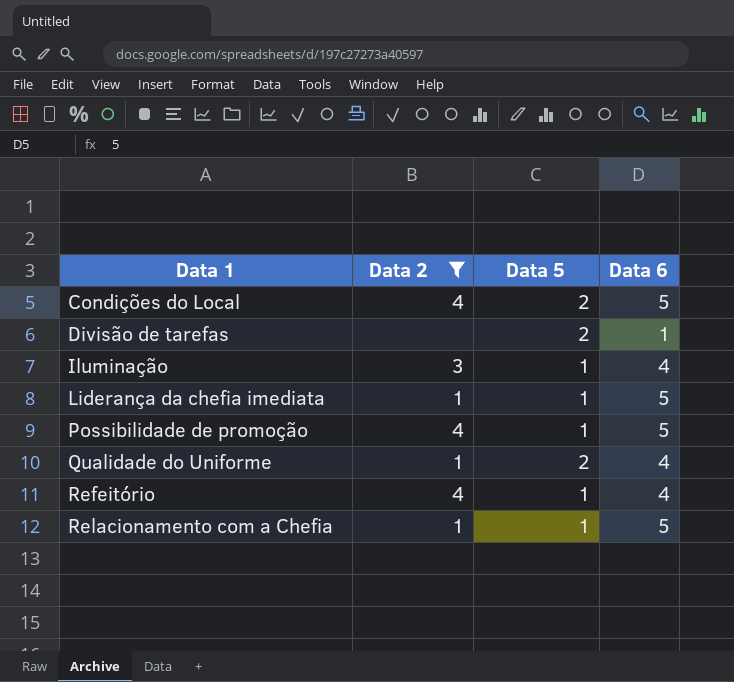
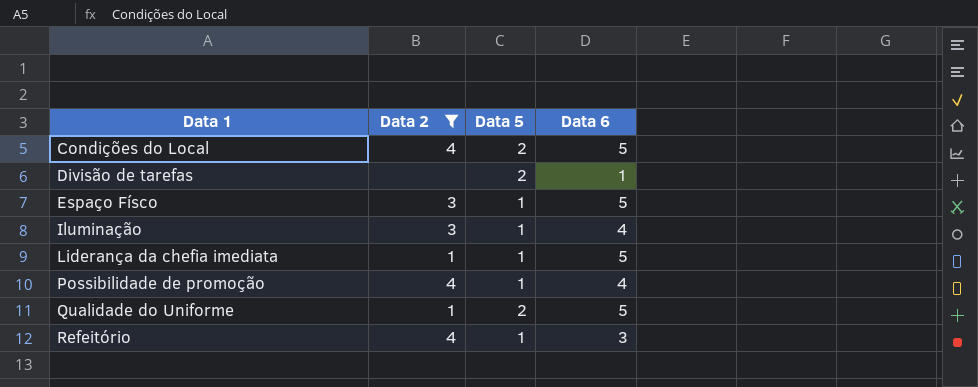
row Relacionamento com a Chefia: 1 | 1 | 5 -> none
row Espaço Físco: none -> 3 | 1 | 5
Possibilidade de promoção | Data 6: 5 -> 4
Qualidade do Uniforme | Data 6: 4 -> 5
Refeitório | Data 6: 4 -> 3

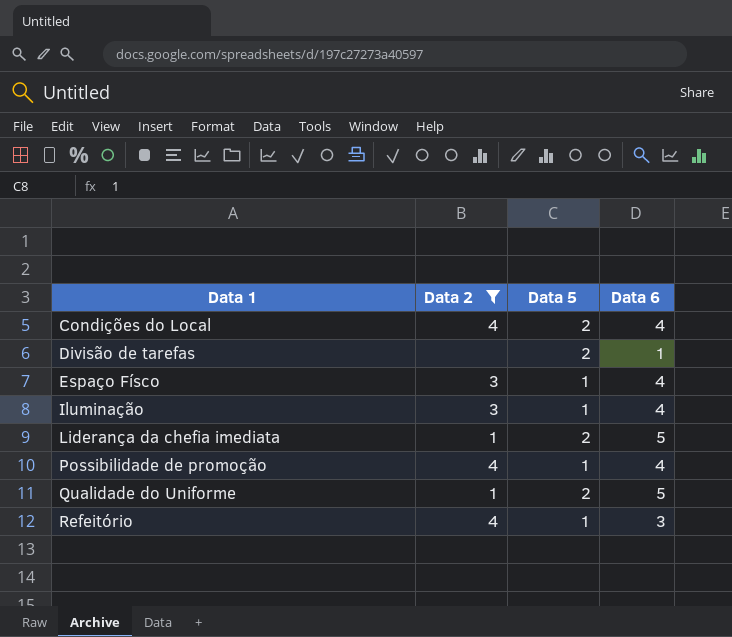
Condições do Local | Data 6: 5 -> 4
Espaço Físco | Data 6: 5 -> 4
Liderança da chefia imediata | Data 5: 1 -> 2

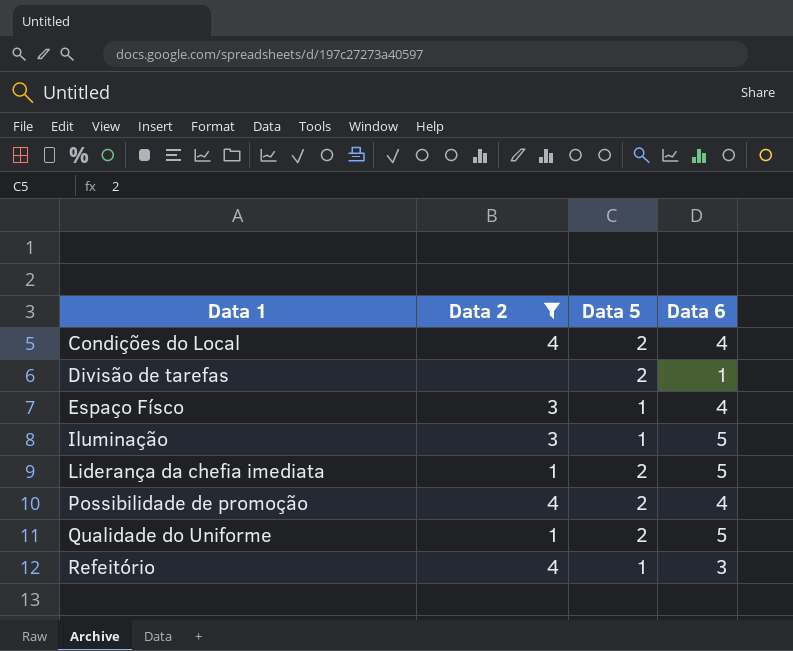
Iluminação | Data 6: 4 -> 5
Possibilidade de promoção | Data 5: 1 -> 2

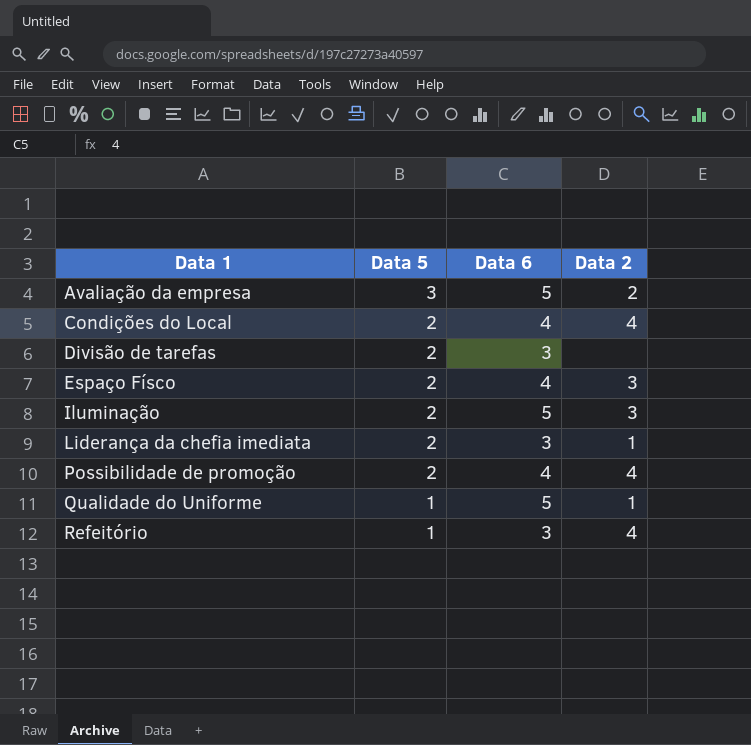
filter: Data 2 != 2 -> none
column Data 2 | position: 2 -> 4
Divisão de tarefas | Data 6: 1 -> 3
Espaço Físco | Data 5: 1 -> 2
Iluminação | Data 5: 1 -> 2
Liderança da chefia imediata | Data 6: 5 -> 3
Qualidade do Uniforme | Data 5: 2 -> 1

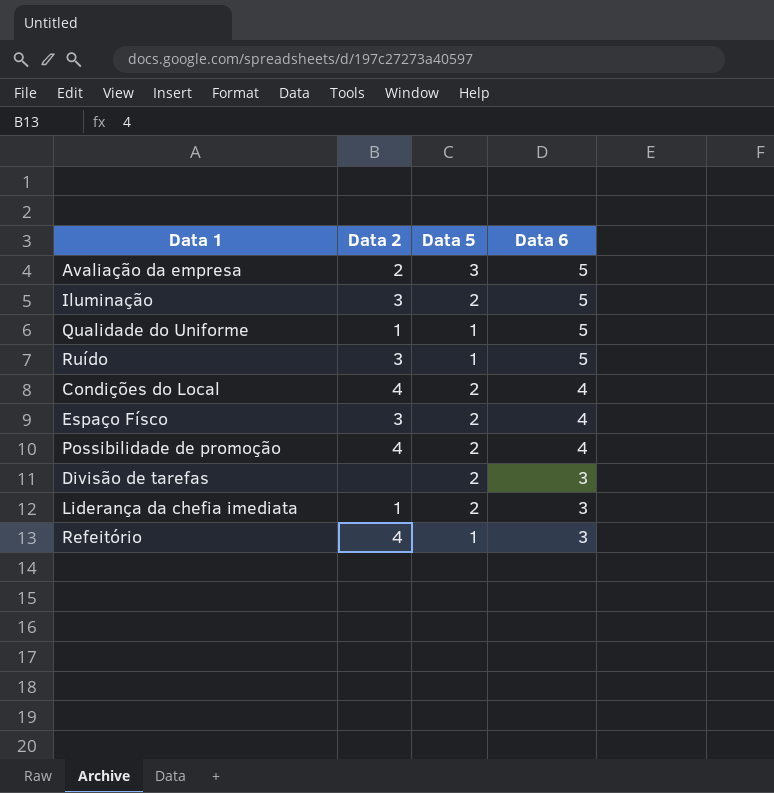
row order: Data 1 ascending -> Data 6 descending
column Data 2 | position: 4 -> 2
row Ruído: none -> 3 | 1 | 5

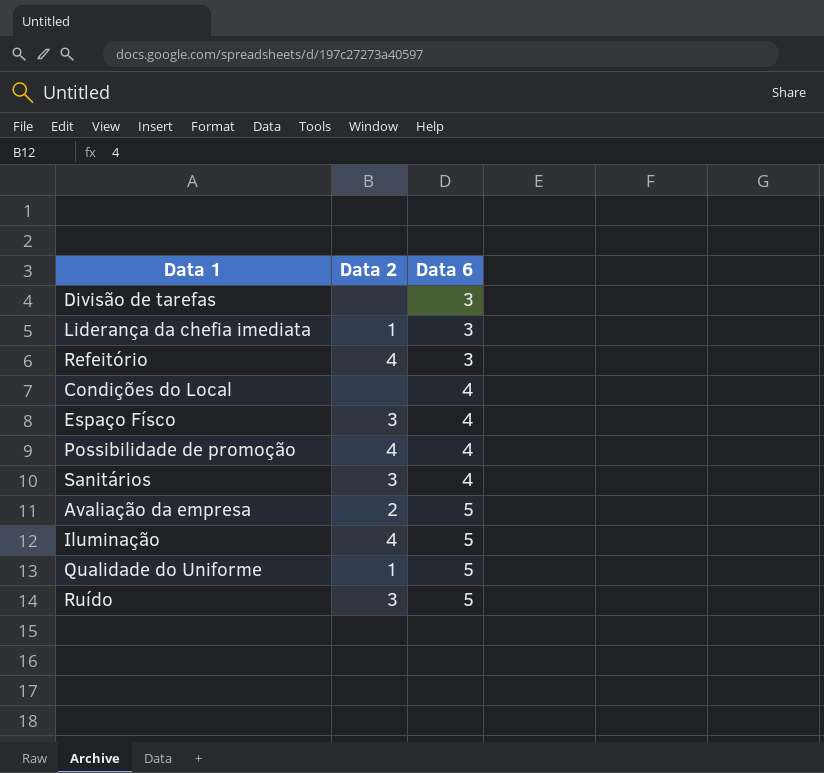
row order: Data 6 descending -> Data 6 ascending
column Data 5 | position: 3 -> none
Condições do Local | Data 2: 4 -> none
row Sanitários: none -> 3 | 4
Iluminação | Data 2: 3 -> 4

